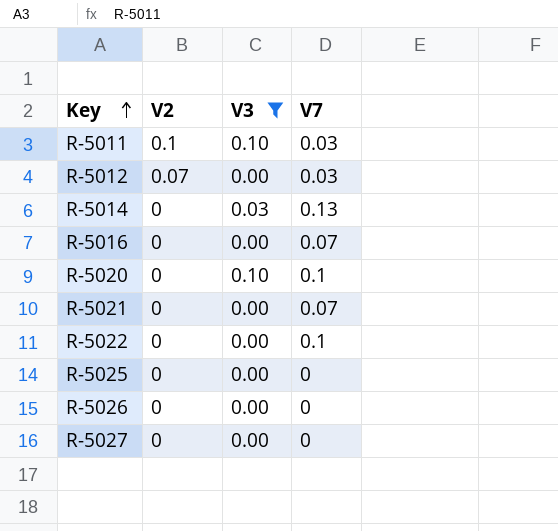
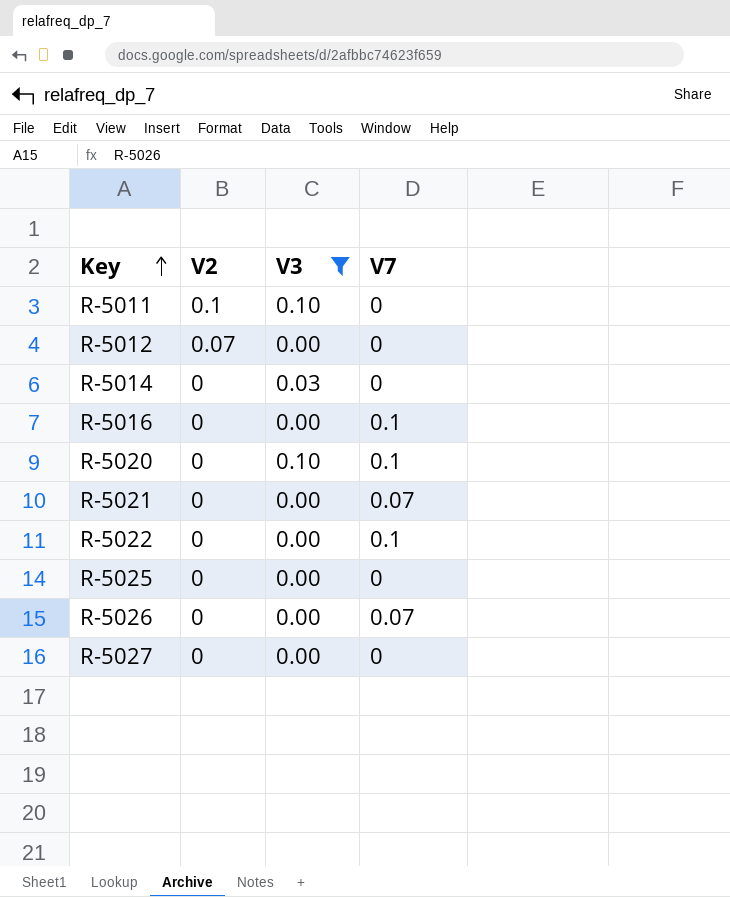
R-5011 | V7: 0.03 -> 0
R-5012 | V7: 0.03 -> 0
R-5014 | V7: 0.13 -> 0
R-5016 | V7: 0.07 -> 0.1
R-5026 | V7: 0 -> 0.07

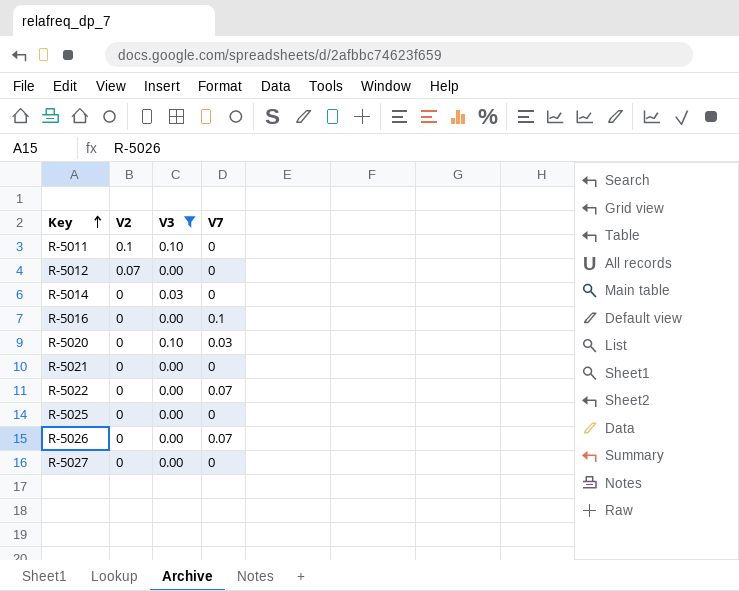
R-5020 | V7: 0.1 -> 0.03
R-5021 | V7: 0.07 -> 0
R-5022 | V7: 0.1 -> 0.07

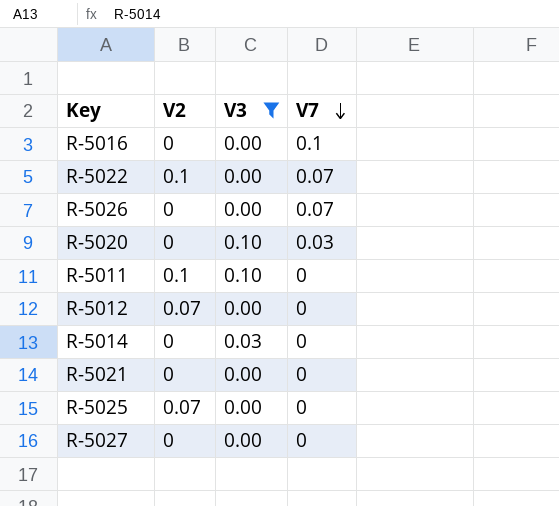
row order: Key ascending -> V7 descending
R-5022 | V2: 0 -> 0.1
R-5025 | V2: 0 -> 0.07

